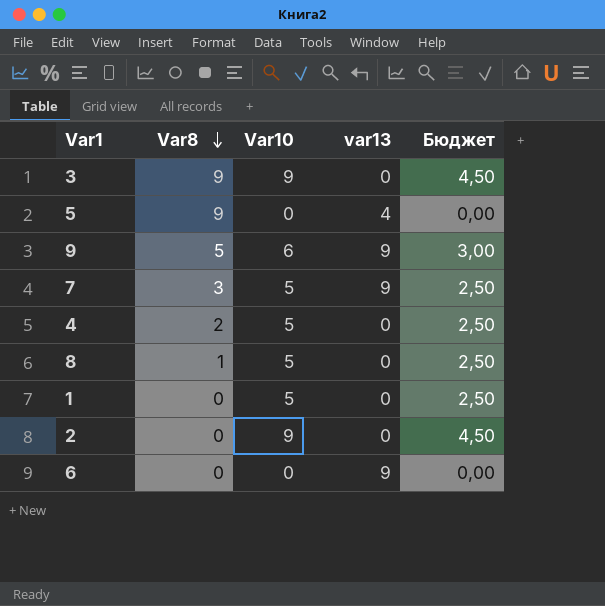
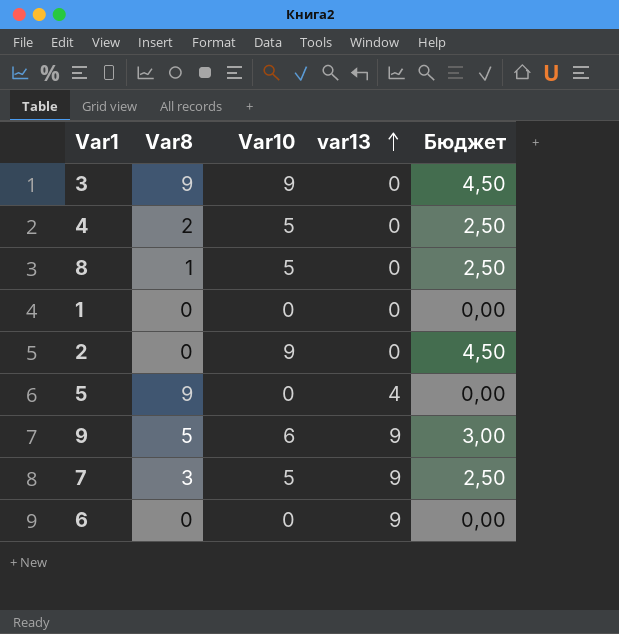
row order: Var8 descending -> var13 ascending
1 | Var10: 5 -> 0
1 | Бюджет: 2,50 -> 0,00

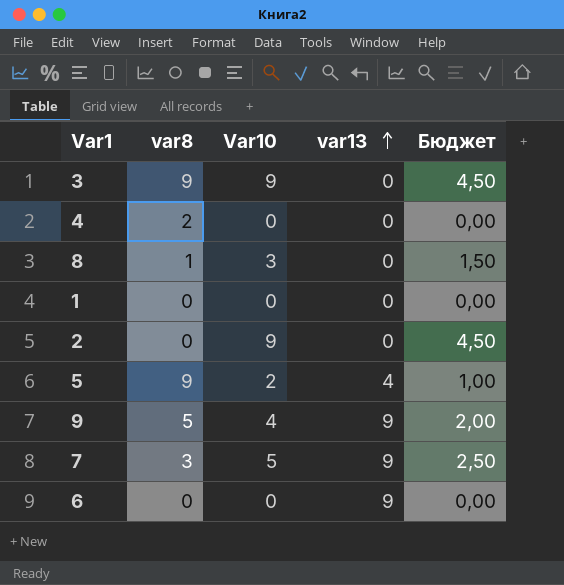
column name: Var8 -> var8
4 | Var10: 5 -> 0
4 | Бюджет: 2,50 -> 0,00
8 | Var10: 5 -> 3
8 | Бюджет: 2,50 -> 1,50
5 | Var10: 0 -> 2
5 | Бюджет: 0,00 -> 1,00
9 | Var10: 6 -> 4
9 | Бюджет: 3,00 -> 2,00

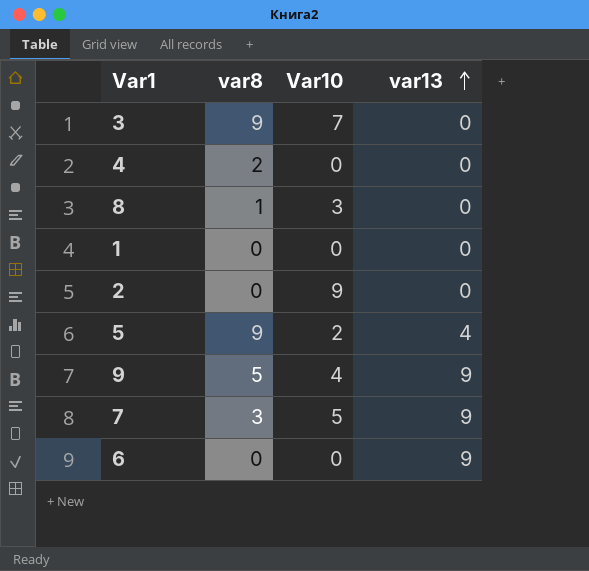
column Бюджет | formula: [Var10] * 0,5 -> none
3 | Var10: 9 -> 7

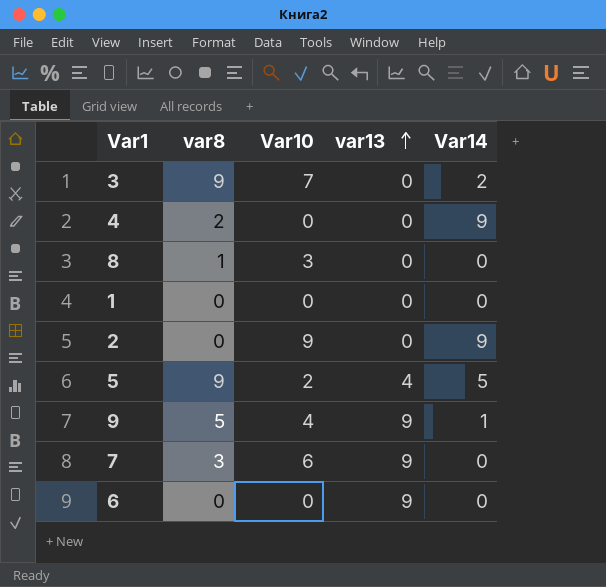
column Var14 | position: none -> 5
7 | Var10: 5 -> 6

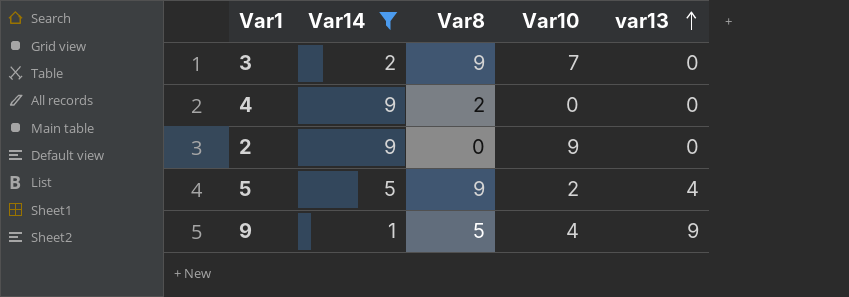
filter: none -> Var14 != 0
column Var14 | position: 5 -> 2
column name: var8 -> Var8

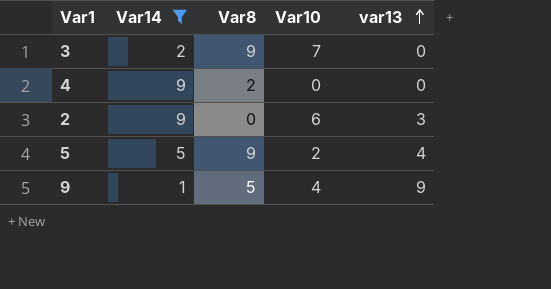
2 | Var10: 9 -> 6
2 | var13: 0 -> 3

